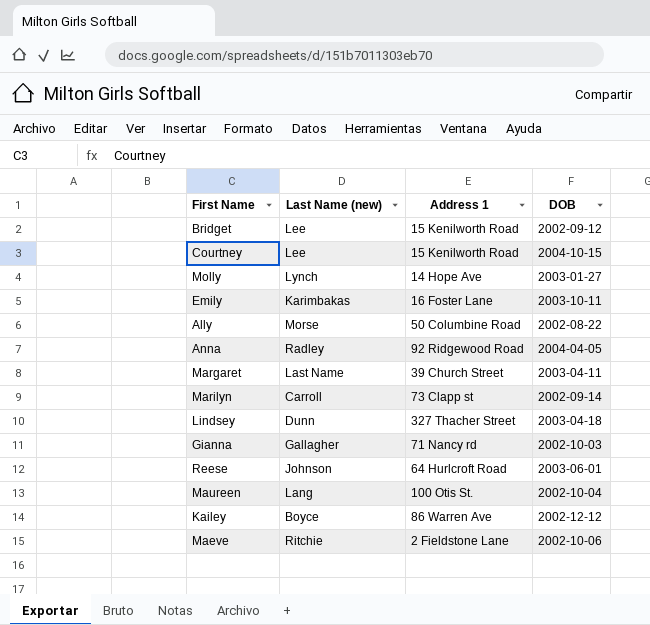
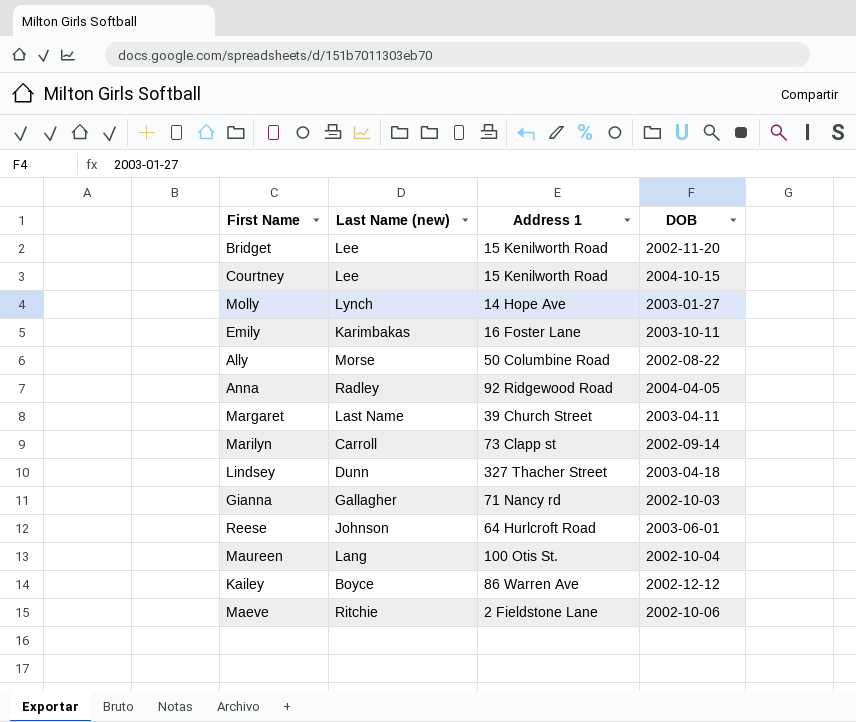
Bridget | DOB: 2002-09-12 -> 2002-11-20

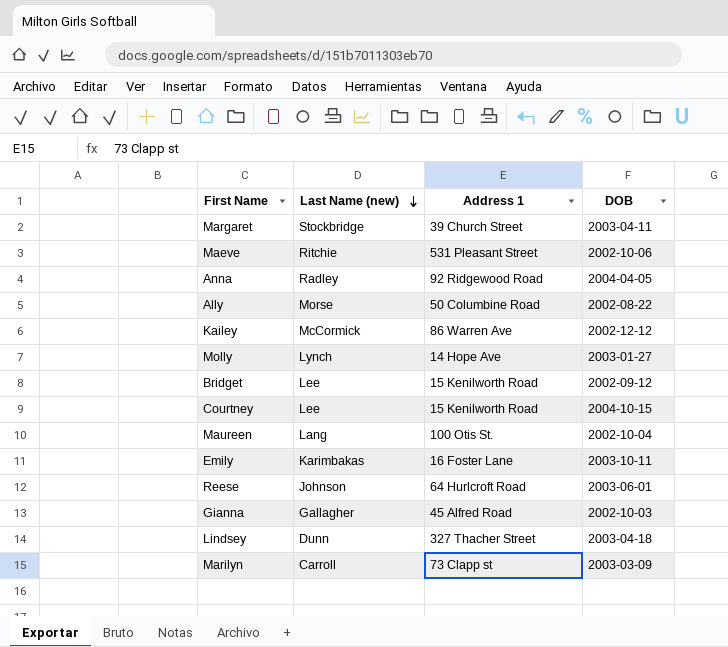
row order: none -> Last Name (new) descending
Margaret | Last Name (new): Last Name -> Stockbridge
Maeve | Address 1: 2 Fieldstone Lane -> 531 Pleasant Street
Kailey | Last Name (new): Boyce -> McCormick
Bridget | DOB: 2002-11-20 -> 2002-09-12
Gianna | Address 1: 71 Nancy rd -> 45 Alfred Road
Marilyn | DOB: 2002-09-14 -> 2003-03-09

